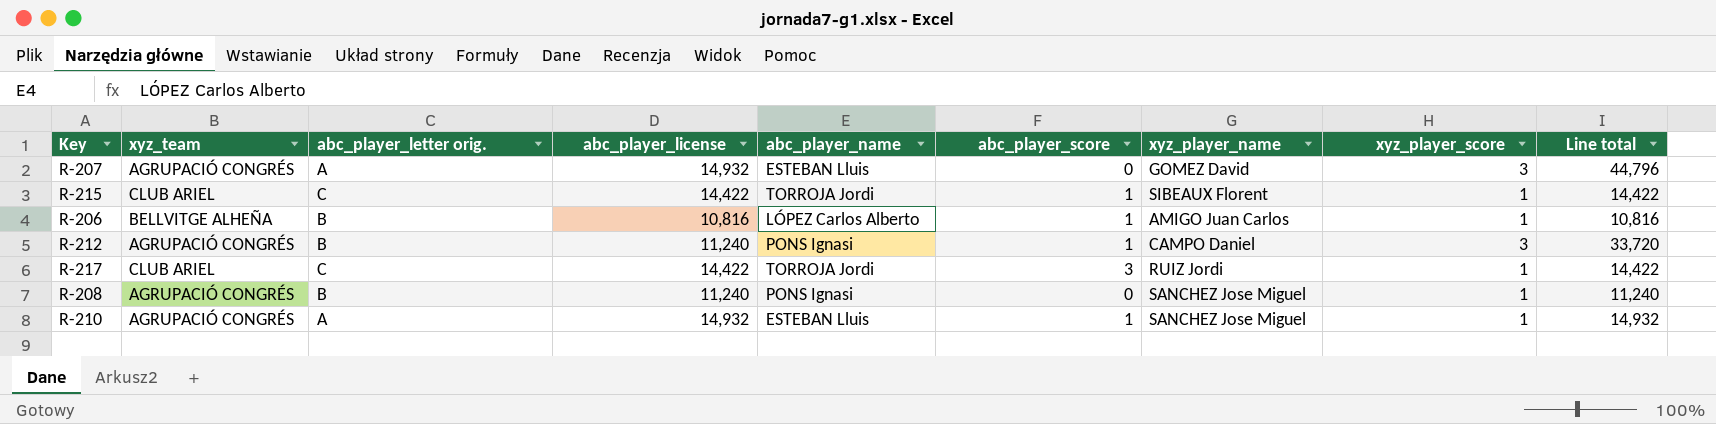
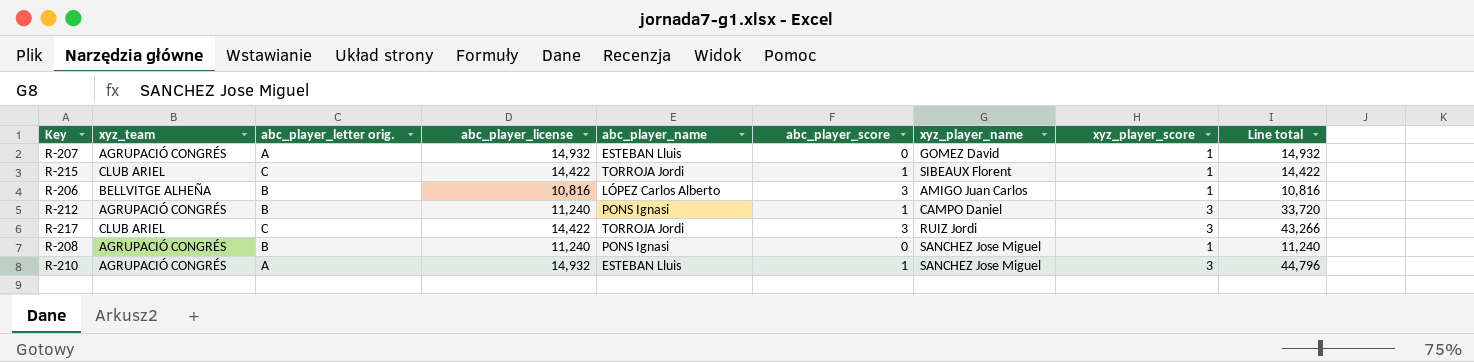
R-207 | xyz_player_score: 3 -> 1
R-207 | Line total: 44,796 -> 14,932
R-206 | abc_player_score: 1 -> 3
R-217 | xyz_player_score: 1 -> 3
R-217 | Line total: 14,422 -> 43,266
R-210 | xyz_player_score: 1 -> 3
R-210 | Line total: 14,932 -> 44,796

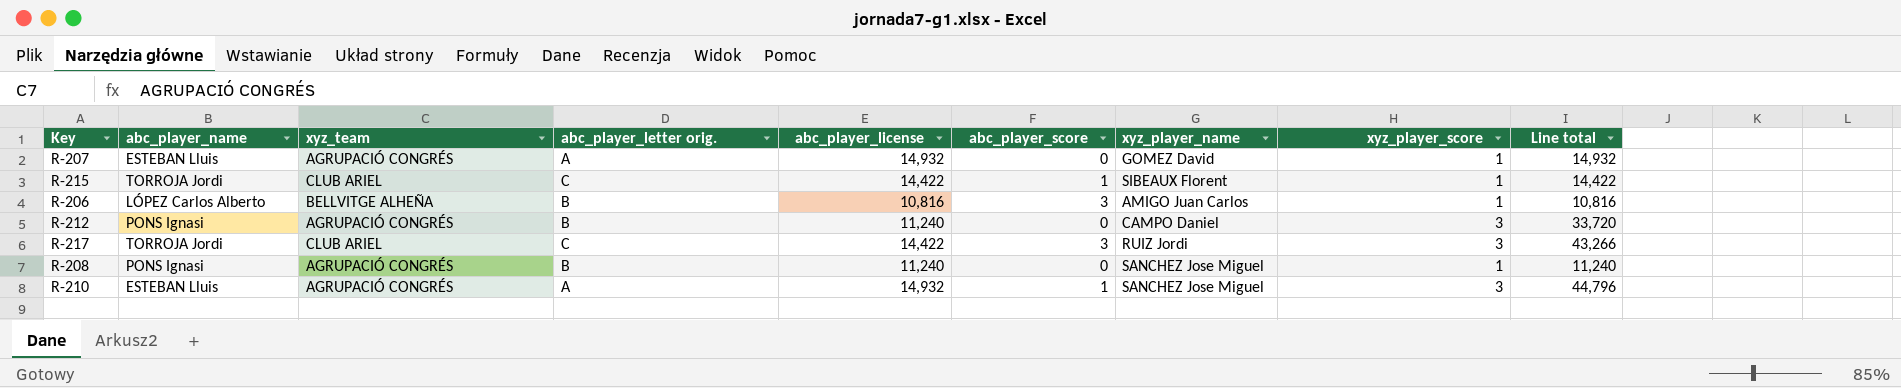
column abc_player_name | position: 5 -> 2
R-212 | abc_player_score: 1 -> 0

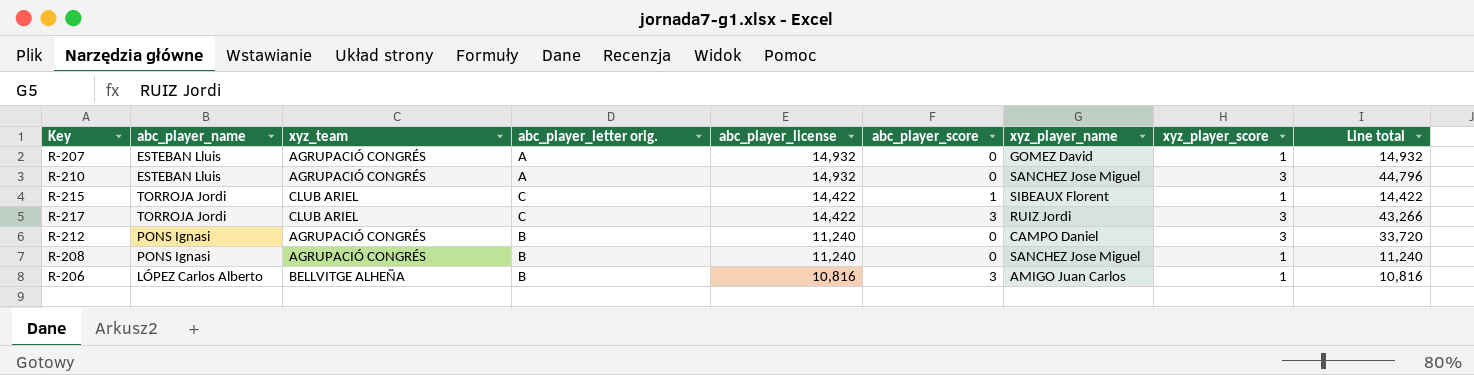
row order: none -> abc_player_license descending
R-210 | abc_player_score: 1 -> 0

